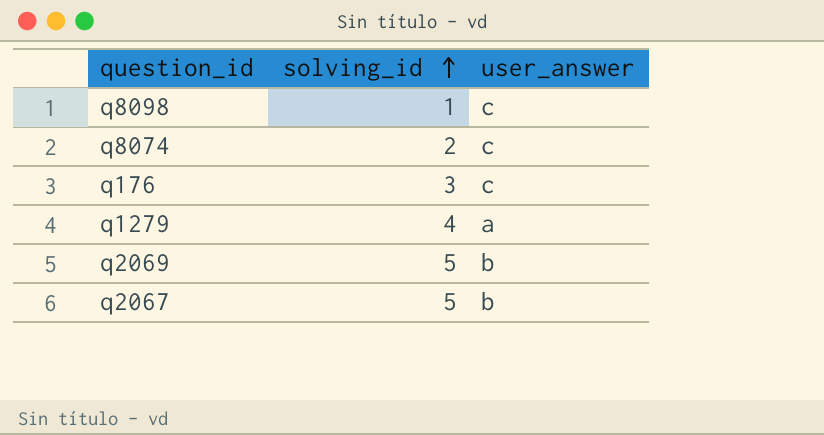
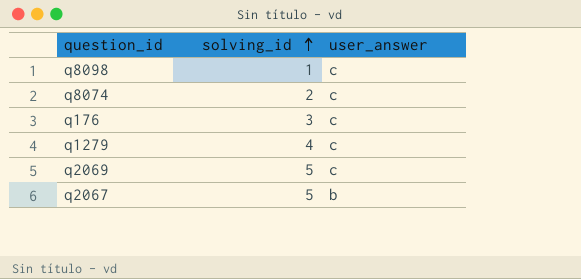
q1279 | user_answer: a -> c
q2069 | user_answer: b -> c

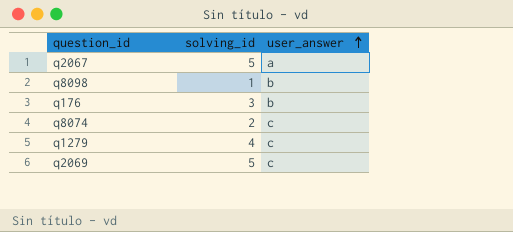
row order: solving_id ascending -> user_answer ascending
q2067 | user_answer: b -> a
q8098 | user_answer: c -> b
q176 | user_answer: c -> b

